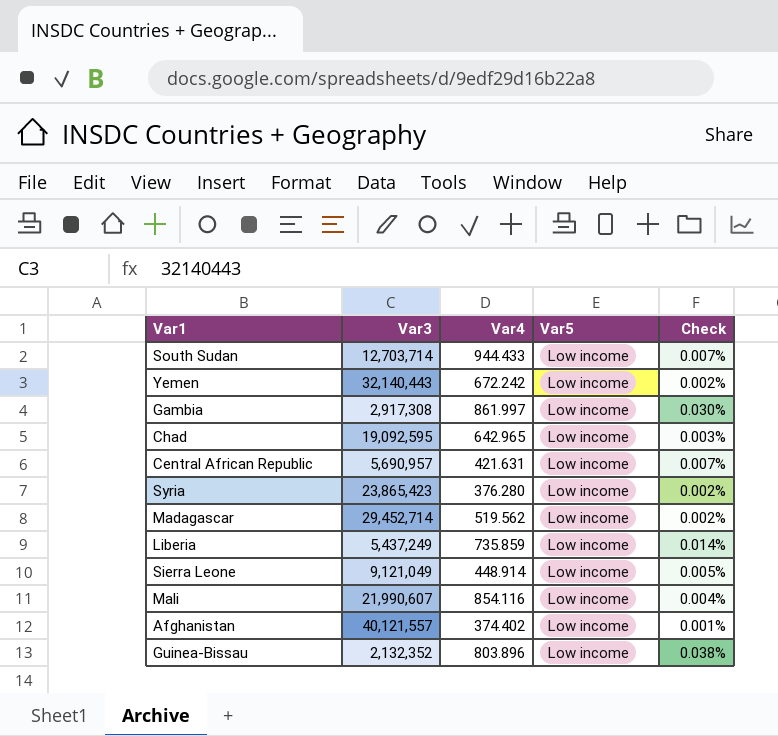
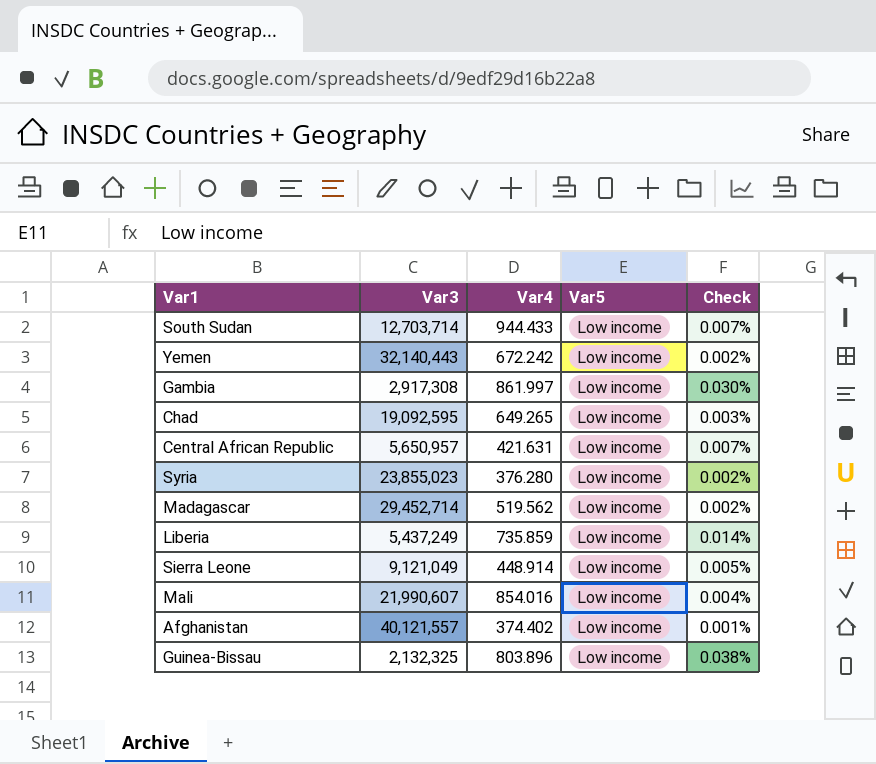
Chad | Var4: 642.965 -> 649.265
Central African Republic | Var3: 5,690,957 -> 5,650,957
Syria | Var3: 23,865,423 -> 23,855,023
Mali | Var4: 854.116 -> 854.016
Guinea-Bissau | Var3: 2,132,352 -> 2,132,325

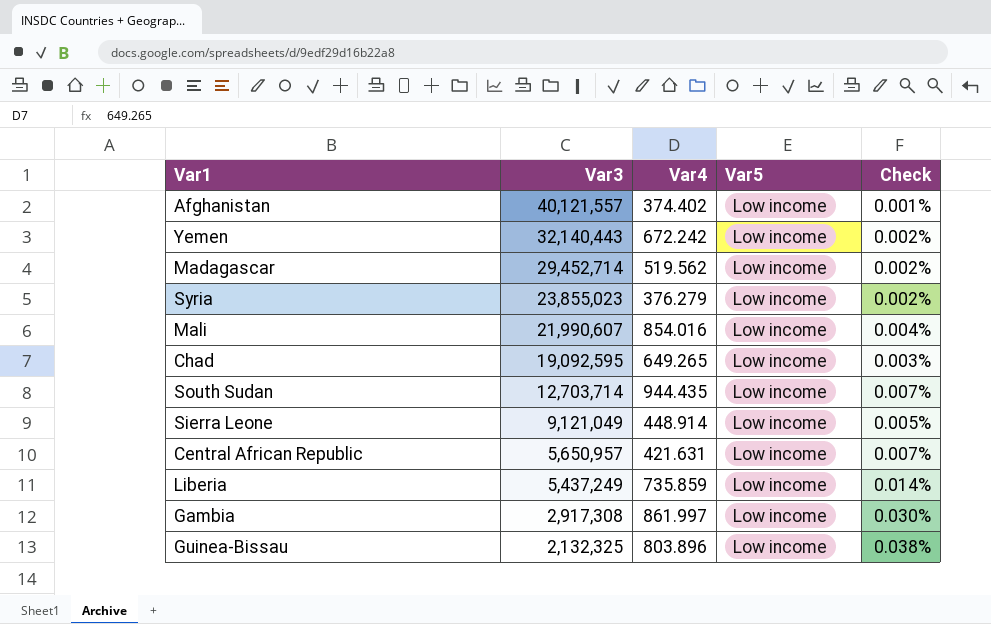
row order: none -> Var3 descending
Syria | Var4: 376.280 -> 376.279
South Sudan | Var4: 944.433 -> 944.435

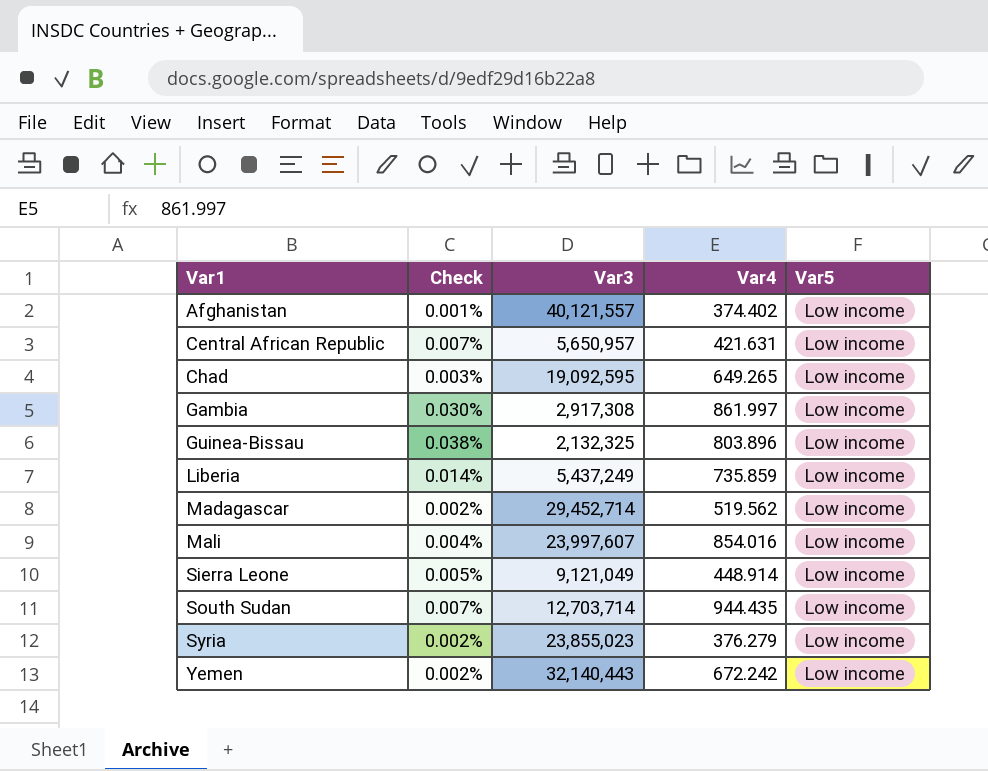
row order: Var3 descending -> Var1 ascending
column Check | position: 5 -> 2
Mali | Var3: 21,990,607 -> 23,997,607

